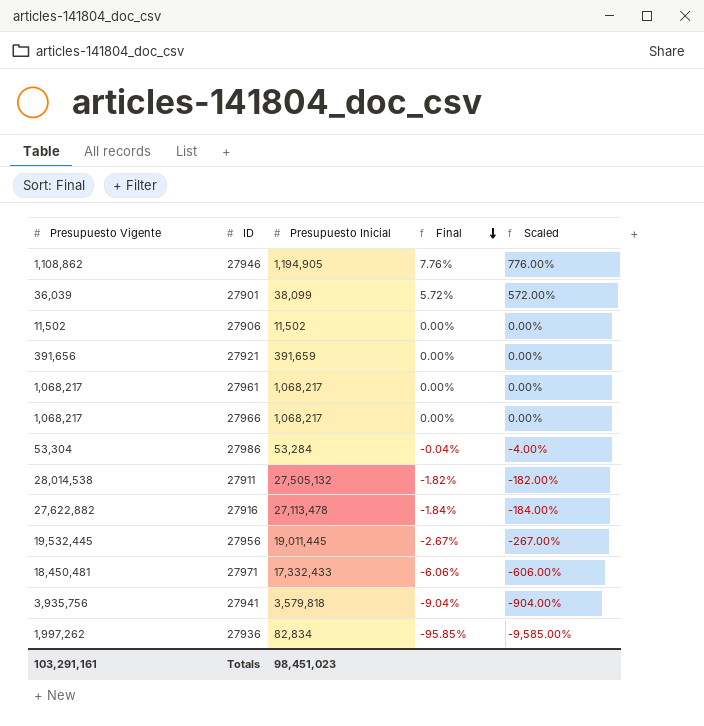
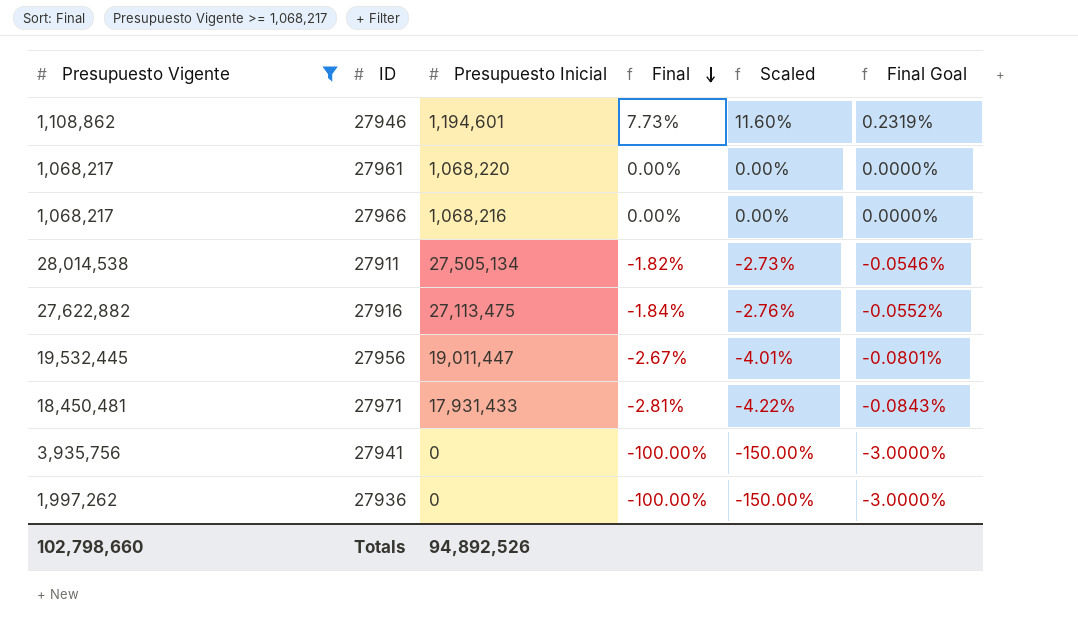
filter: none -> Presupuesto Vigente >= 1,068,217
column Scaled | formula: [Final] * 100 -> [Final] * 1.5
column Final Goal | formula: none -> [Final] * 0.03
27946 | Presupuesto Inicial: 1,194,905 -> 1,194,601
27946 | Final: 7.76% -> 7.73%
27961 | Presupuesto Inicial: 1,068,217 -> 1,068,220
27966 | Presupuesto Inicial: 1,068,217 -> 1,068,216
27911 | Presupuesto Inicial: 27,505,132 -> 27,505,134
27916 | Presupuesto Inicial: 27,113,478 -> 27,113,475
27956 | Presupuesto Inicial: 19,011,445 -> 19,011,447
27971 | Presupuesto Inicial: 17,332,433 -> 17,931,433
27971 | Final: -6.06% -> -2.81%
27941 | Presupuesto Inicial: 3,579,818 -> 0
27941 | Final: -9.04% -> -100.00%
27936 | Presupuesto Inicial: 82,834 -> 0
27936 | Final: -95.85% -> -100.00%
Totals | Presupuesto Vigente: 103,291,161 -> 102,798,660
Totals | Presupuesto Inicial: 98,451,023 -> 94,892,526

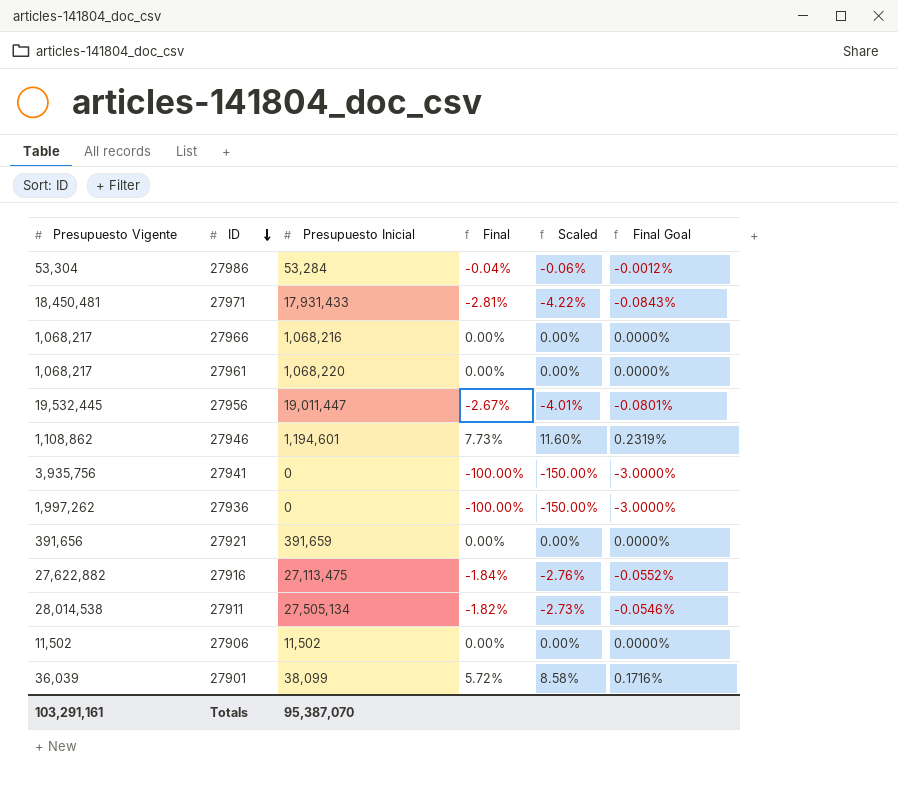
filter: Presupuesto Vigente >= 1,068,217 -> none
row order: Final descending -> ID descending
Totals | Presupuesto Vigente: 102,798,660 -> 103,291,161
Totals | Presupuesto Inicial: 94,892,526 -> 95,387,070

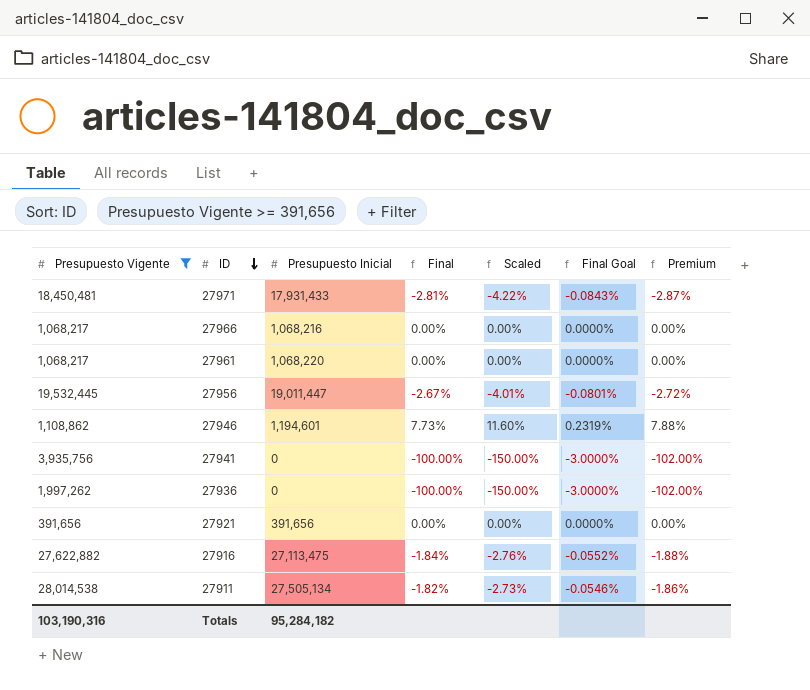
filter: none -> Presupuesto Vigente >= 391,656
column Premium | formula: none -> [Final] * 1.02
27921 | Presupuesto Inicial: 391,659 -> 391,656
Totals | Presupuesto Vigente: 103,291,161 -> 103,190,316
Totals | Presupuesto Inicial: 95,387,070 -> 95,284,182

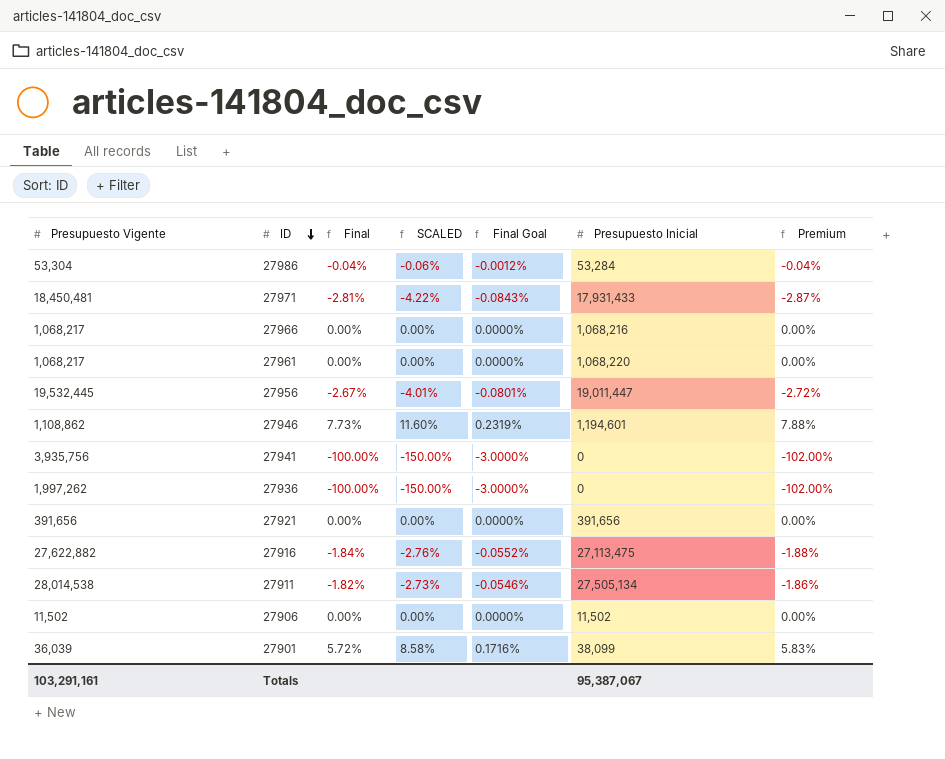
filter: Presupuesto Vigente >= 391,656 -> none
column name: Scaled -> SCALED
column Presupuesto Inicial | position: 3 -> 6
Totals | Presupuesto Vigente: 103,190,316 -> 103,291,161
Totals | Presupuesto Inicial: 95,284,182 -> 95,387,067

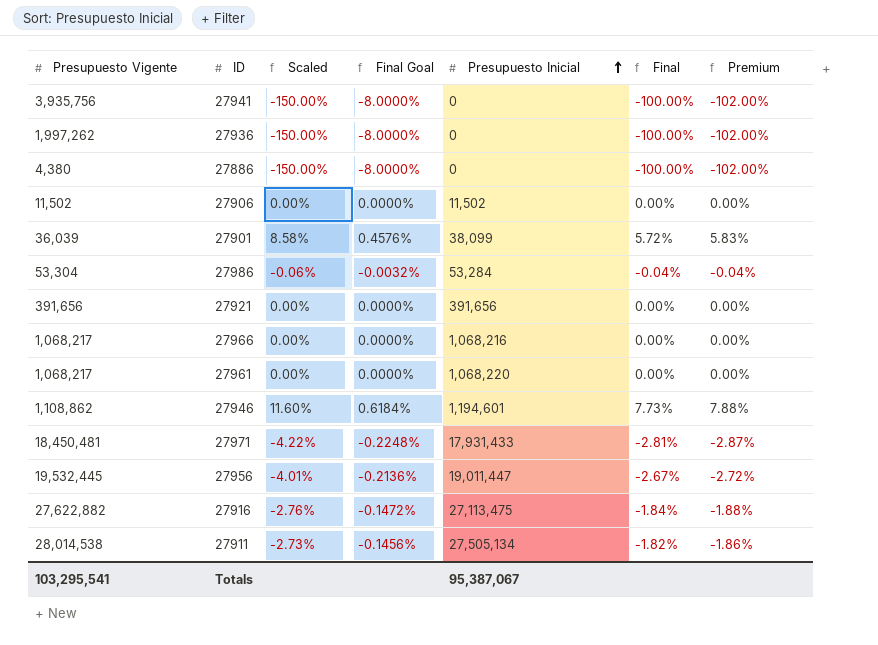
row order: ID descending -> Presupuesto Inicial ascending
column name: SCALED -> Scaled
column Final Goal | formula: [Final] * 0.03 -> [Final] * 0.08
column Final | position: 3 -> 6
row 27886: none -> 4,380 | -150.00% | -8.0000% | 0 | -100.00% | -102.00%
Totals | Presupuesto Vigente: 103,291,161 -> 103,295,541

